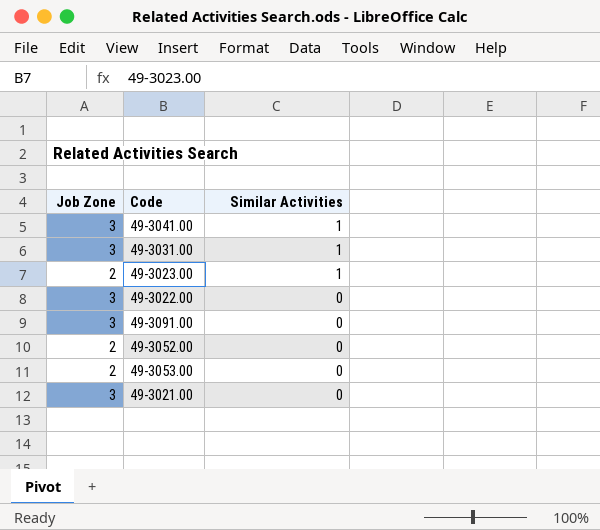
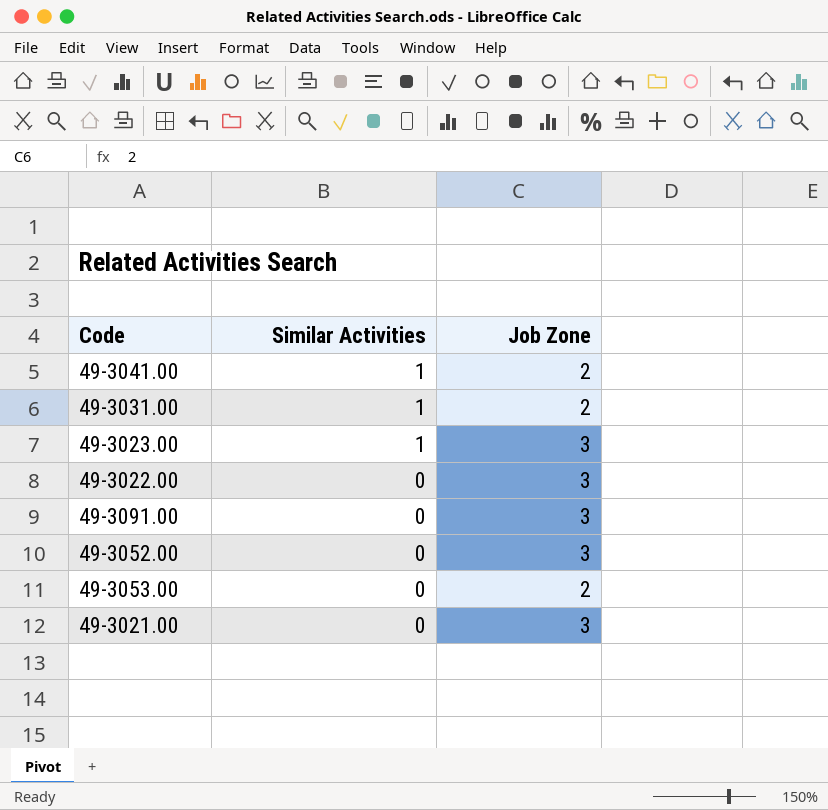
column Job Zone | position: 1 -> 3
49-3041.00 | Job Zone: 3 -> 2
49-3031.00 | Job Zone: 3 -> 2
49-3023.00 | Job Zone: 2 -> 3
49-3052.00 | Job Zone: 2 -> 3

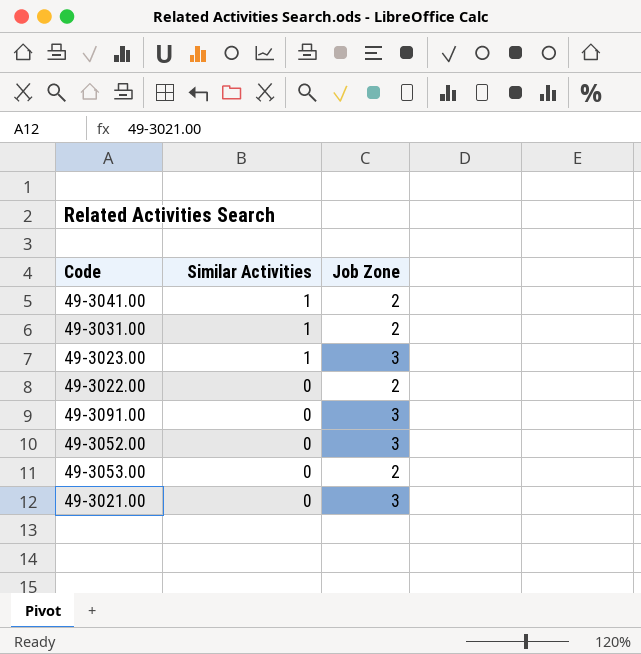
49-3022.00 | Job Zone: 3 -> 2

